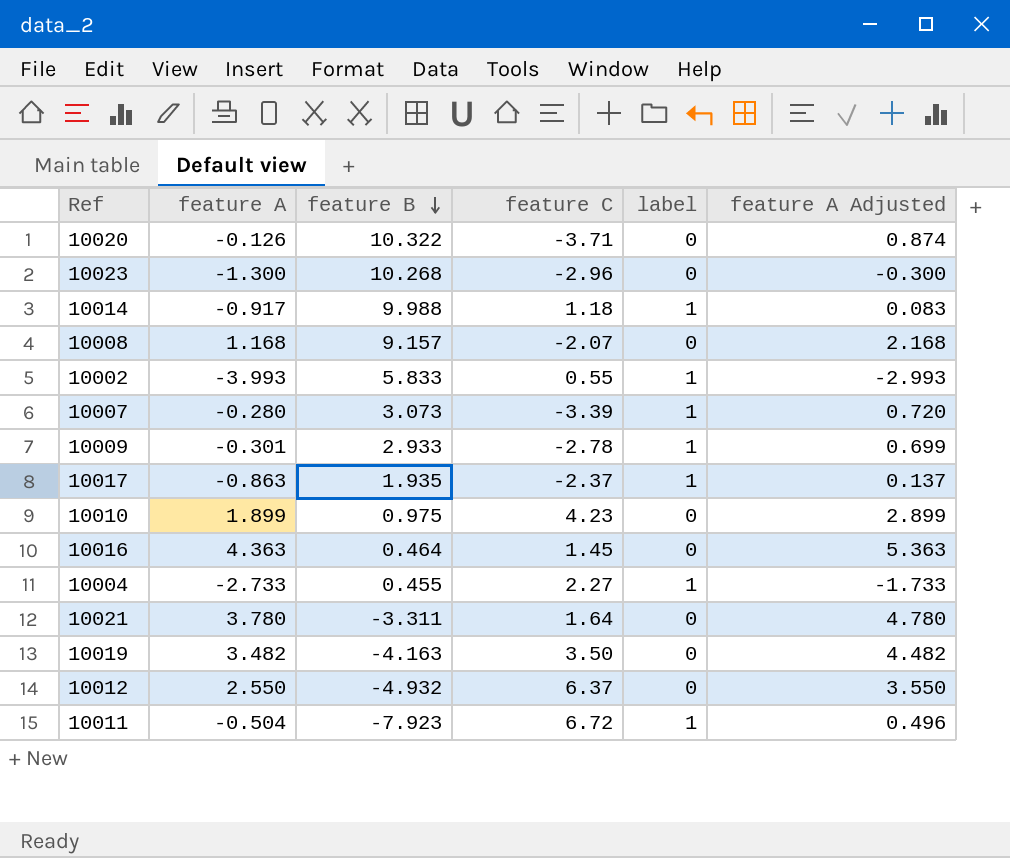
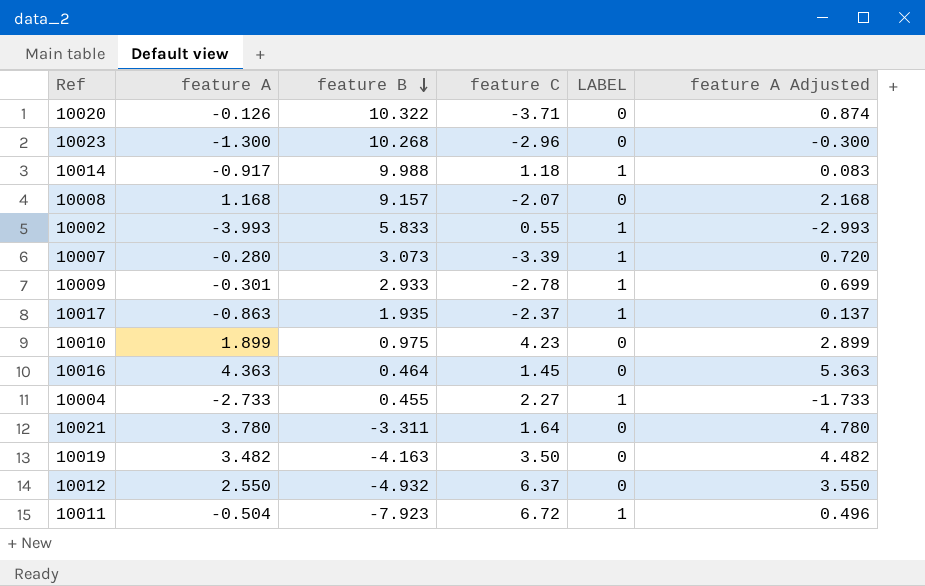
column name: label -> LABEL

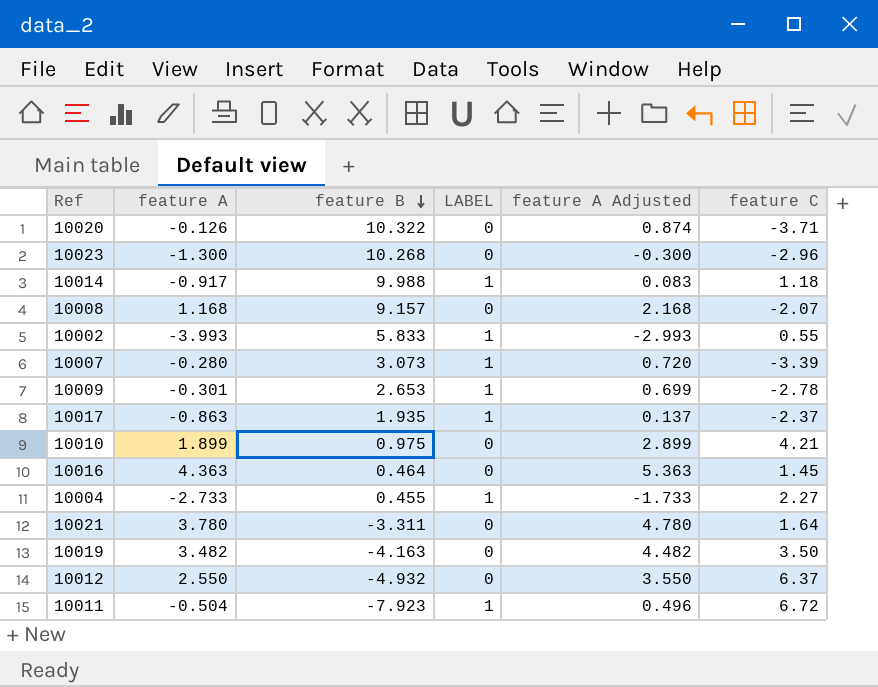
column feature C | position: 4 -> 6
10009 | feature B: 2.933 -> 2.653
10010 | feature C: 4.23 -> 4.21

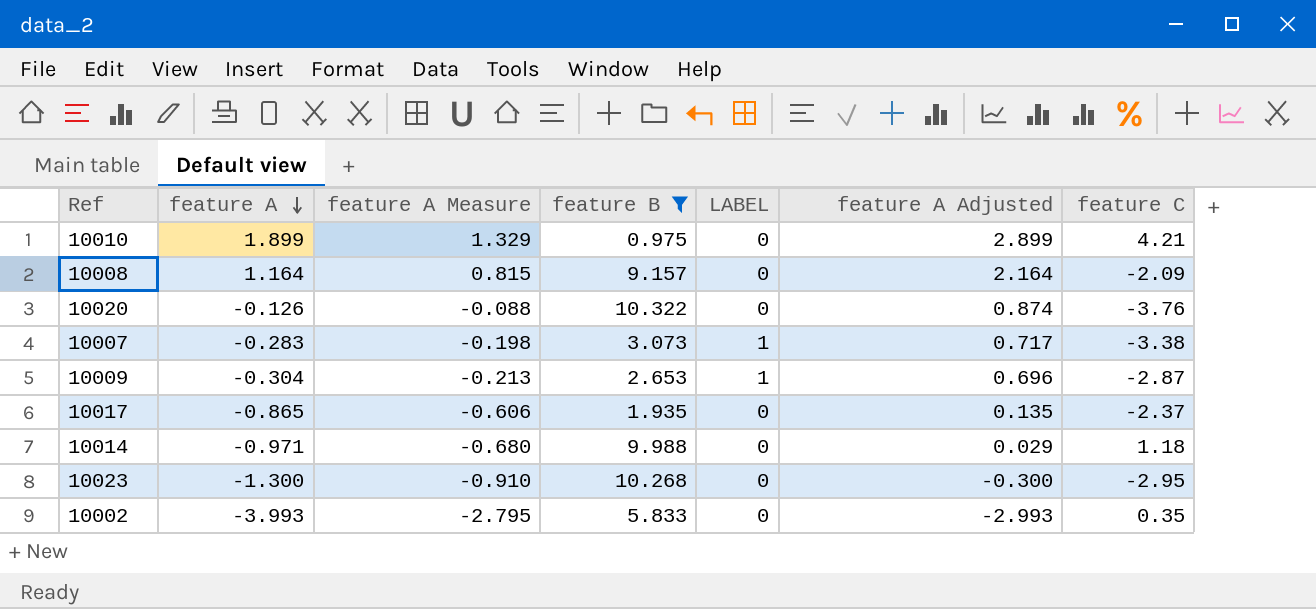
filter: none -> feature B >= 0.975
row order: feature B descending -> feature A descending
column feature A Measure | formula: none -> [feature A] * 0.7
10008 | feature A: 1.168 -> 1.164
10008 | feature A Adjusted: 2.168 -> 2.164
10008 | feature C: -2.07 -> -2.09
10020 | feature C: -3.71 -> -3.76
10007 | feature A: -0.280 -> -0.283
10007 | feature A Adjusted: 0.720 -> 0.717
10007 | feature C: -3.39 -> -3.38
10009 | feature A: -0.301 -> -0.304
10009 | feature A Adjusted: 0.699 -> 0.696
10009 | feature C: -2.78 -> -2.87
10017 | feature A: -0.863 -> -0.865
10017 | LABEL: 1 -> 0
10017 | feature A Adjusted: 0.137 -> 0.135
10014 | feature A: -0.917 -> -0.971
10014 | LABEL: 1 -> 0
10014 | feature A Adjusted: 0.083 -> 0.029
10023 | feature C: -2.96 -> -2.95
10002 | LABEL: 1 -> 0
10002 | feature C: 0.55 -> 0.35

